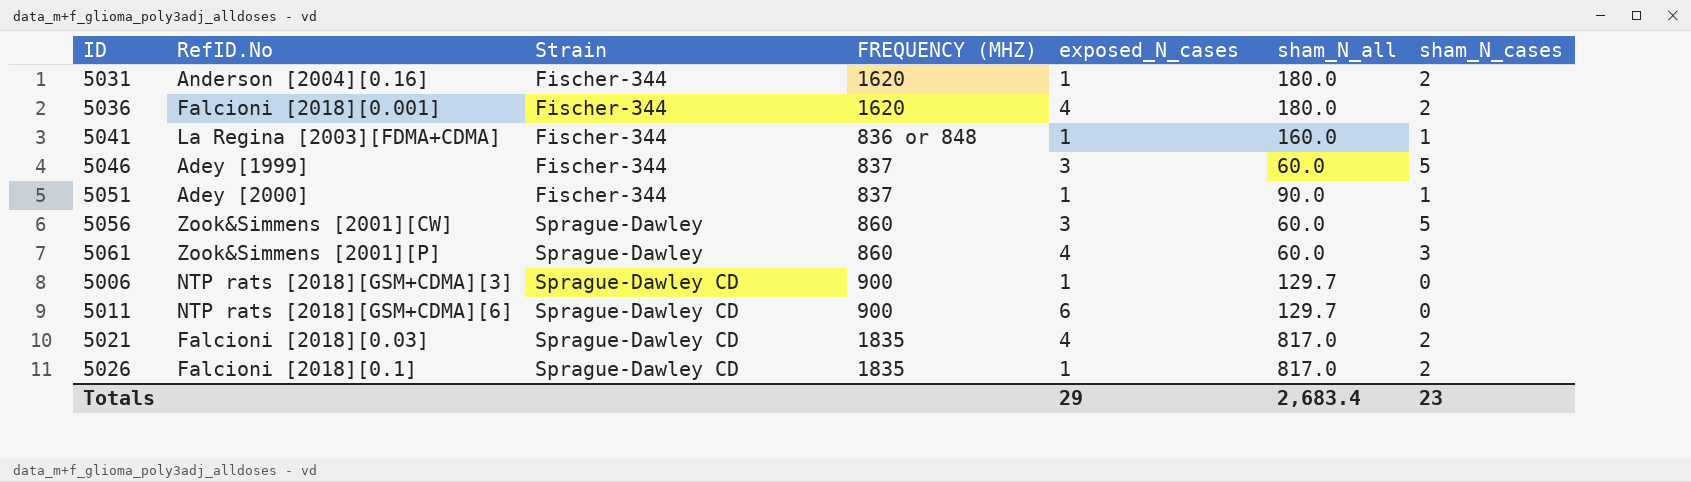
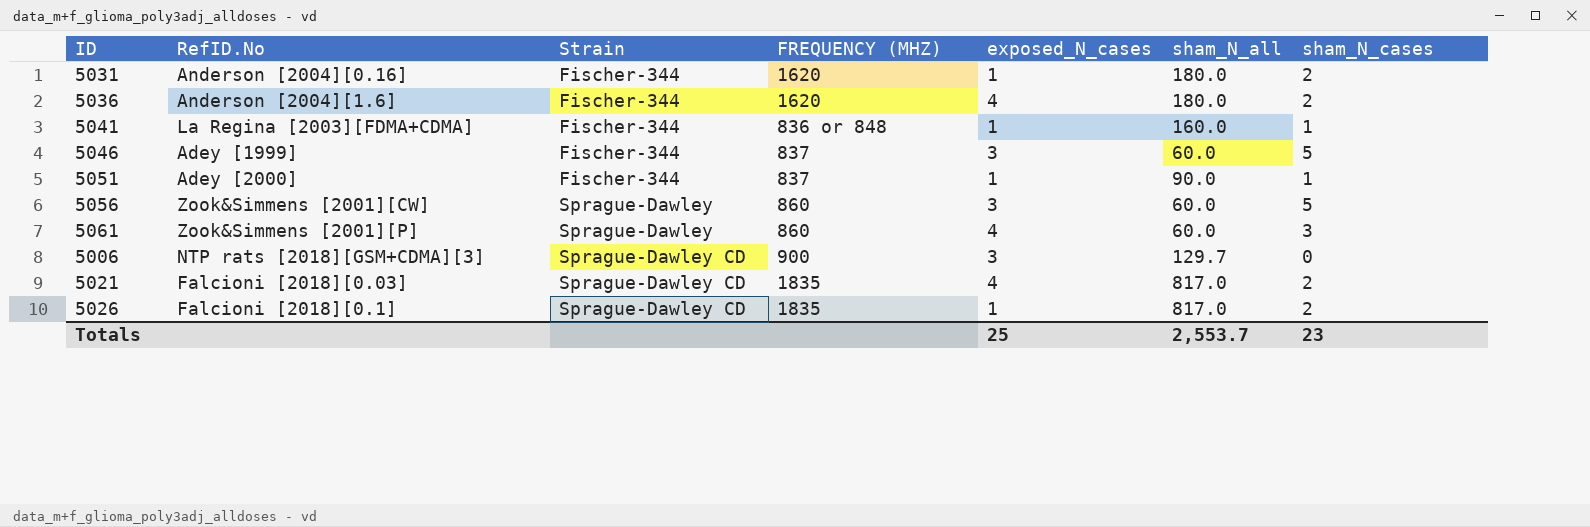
row 5011: NTP rats [2018][GSM+CDMA][6] | Sprague-Dawley CD | 900 | 6 | 129.7 | 0 -> none
5036 | RefID.No: Falcioni [2018][0.001] -> Anderson [2004][1.6]
5006 | exposed_N_cases: 1 -> 3
Totals | exposed_N_cases: 29 -> 25
Totals | sham_N_all: 2,683.4 -> 2,553.7

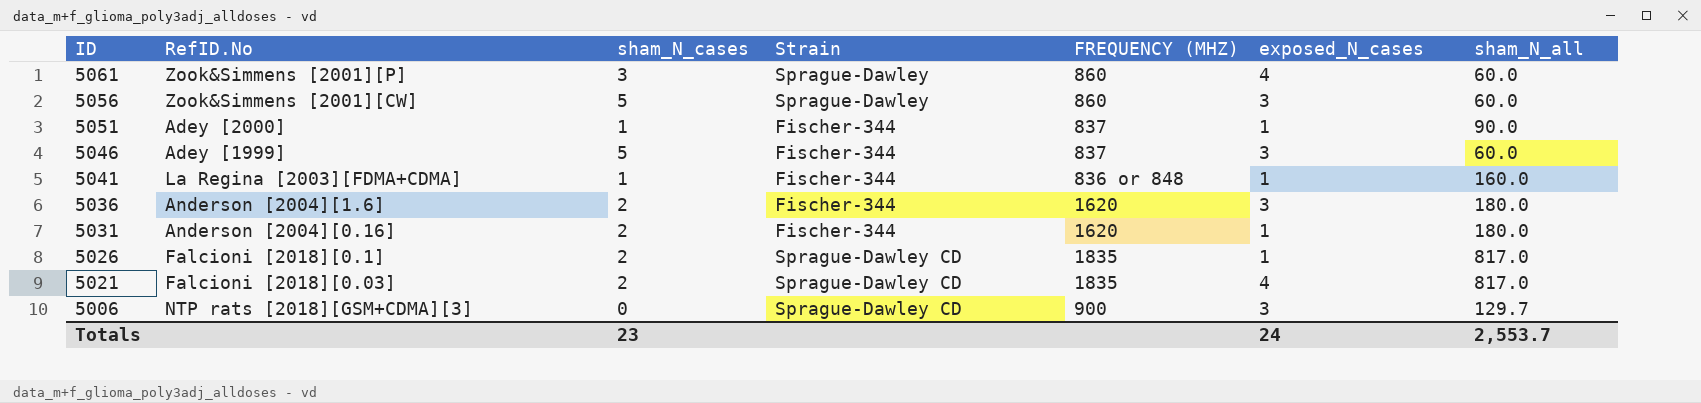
row order: Strain ascending -> ID descending
column sham_N_cases | position: 7 -> 3
5036 | exposed_N_cases: 4 -> 3
Totals | exposed_N_cases: 25 -> 24

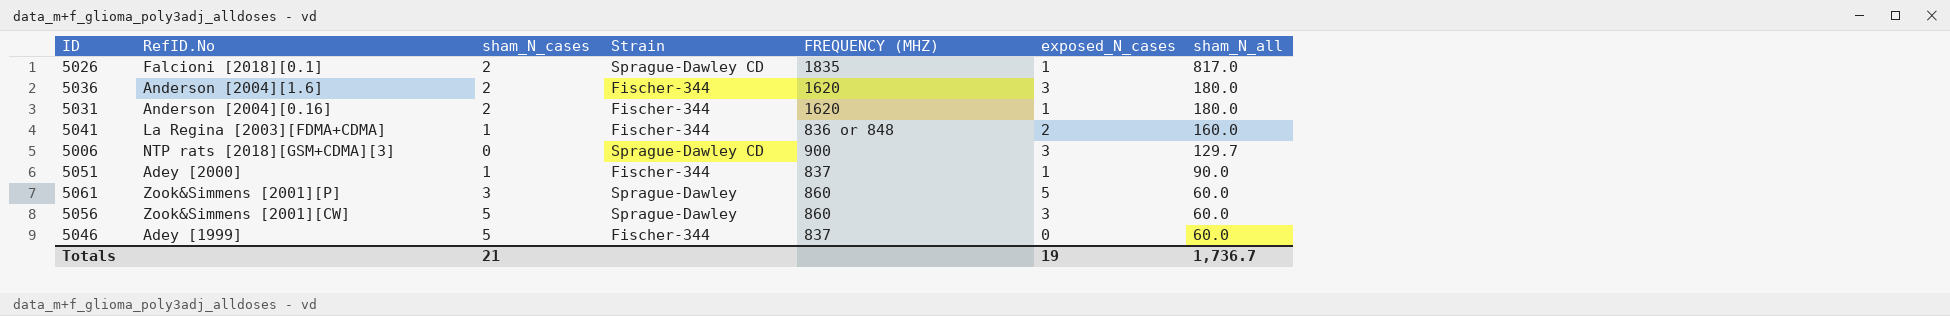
row order: ID descending -> sham_N_all descending
row 5021: Falcioni [2018][0.03] | 2 | Sprague-Dawley CD | 1835 | 4 | 817.0 -> none
5041 | exposed_N_cases: 1 -> 2
5061 | exposed_N_cases: 4 -> 5
5046 | exposed_N_cases: 3 -> 0
Totals | sham_N_cases: 23 -> 21
Totals | exposed_N_cases: 24 -> 19
Totals | sham_N_all: 2,553.7 -> 1,736.7

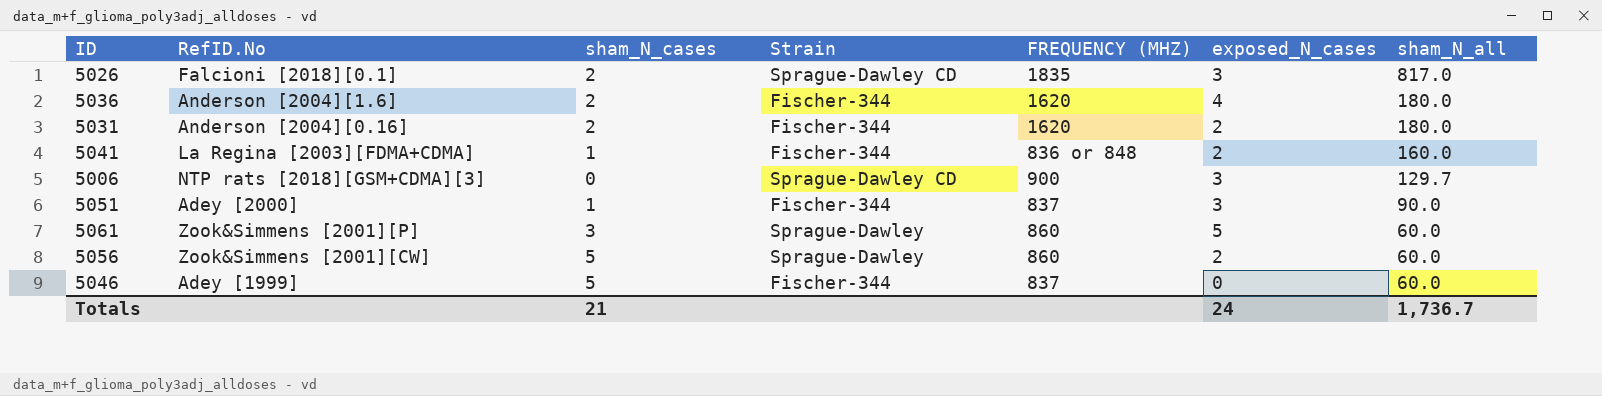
5026 | exposed_N_cases: 1 -> 3
5036 | exposed_N_cases: 3 -> 4
5031 | exposed_N_cases: 1 -> 2
5051 | exposed_N_cases: 1 -> 3
5056 | exposed_N_cases: 3 -> 2
Totals | exposed_N_cases: 19 -> 24

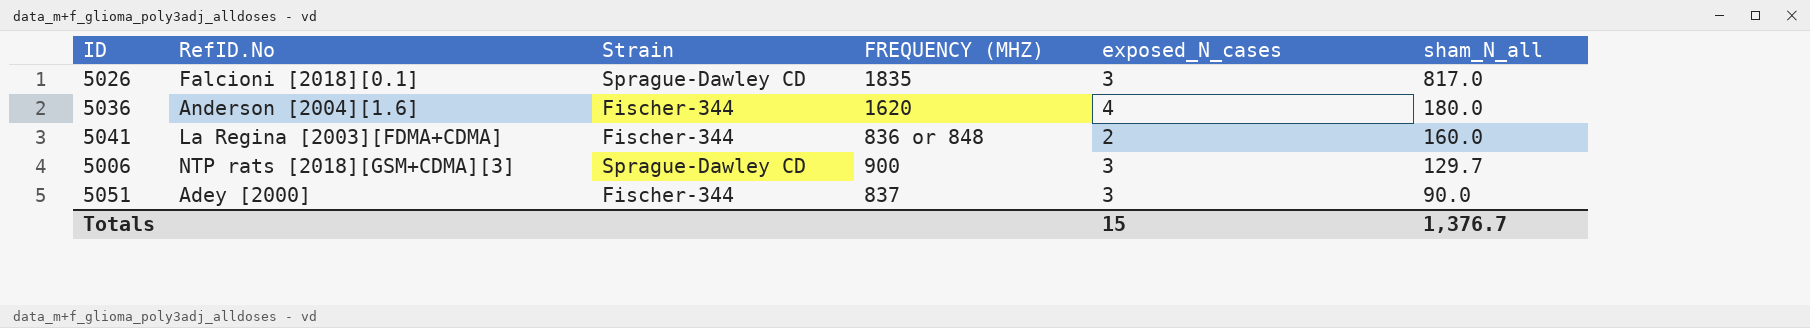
column sham_N_cases | position: 3 -> none
row 5031: Anderson [2004][0.16] | 2 | Fischer-344 | 1620 | 2 | 180.0 -> none
row 5061: Zook&Simmens [2001][P] | 3 | Sprague-Dawley | 860 | 5 | 60.0 -> none
row 5056: Zook&Simmens [2001][CW] | 5 | Sprague-Dawley | 860 | 2 | 60.0 -> none
row 5046: Adey [1999] | 5 | Fischer-344 | 837 | 0 | 60.0 -> none
Totals | exposed_N_cases: 24 -> 15
Totals | sham_N_all: 1,736.7 -> 1,376.7

